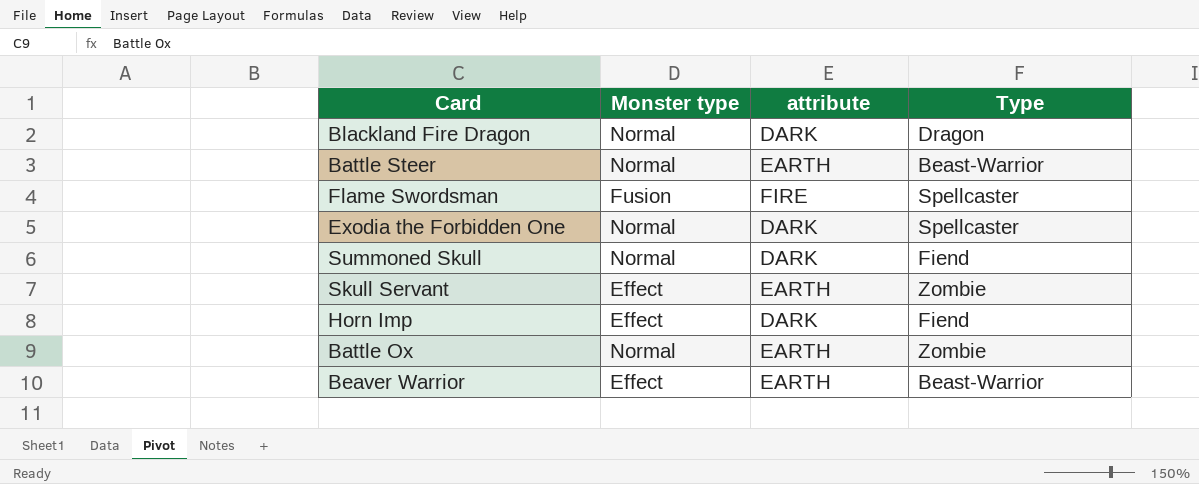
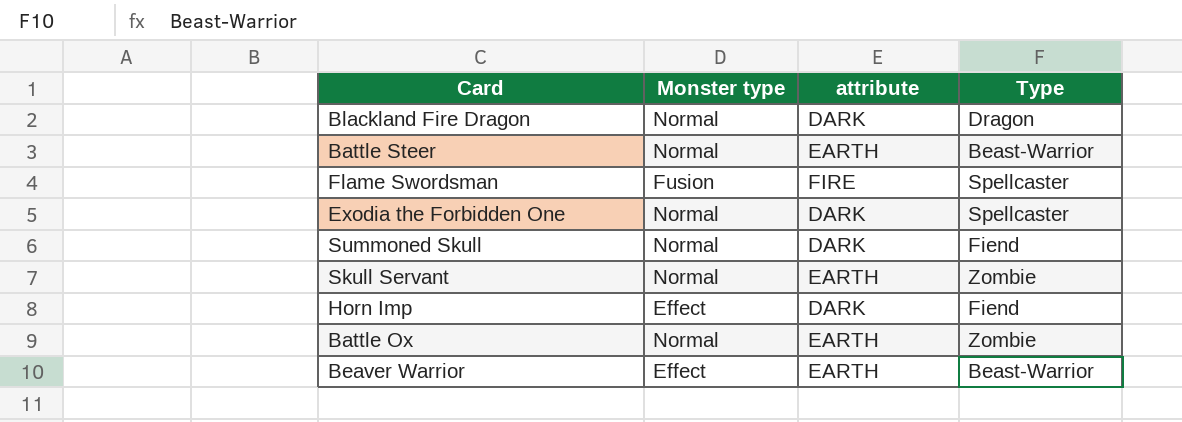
Skull Servant | Monster type: Effect -> Normal

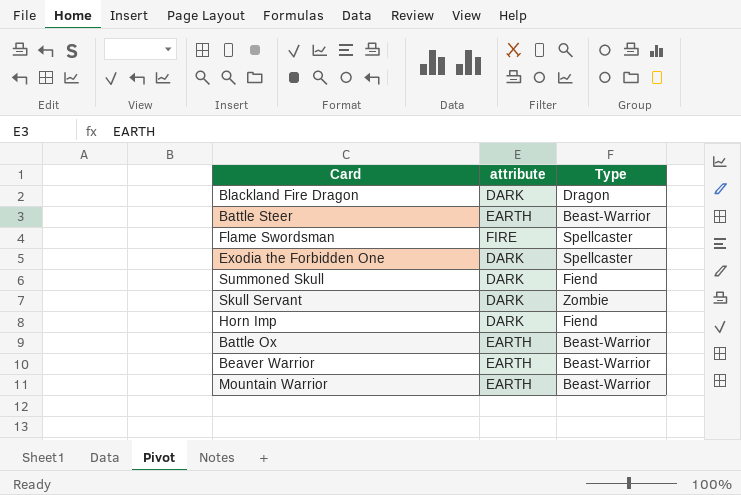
column Monster type | position: 2 -> none
Skull Servant | attribute: EARTH -> DARK
Battle Ox | Type: Zombie -> Beast-Warrior
row Mountain Warrior: none -> EARTH | Beast-Warrior

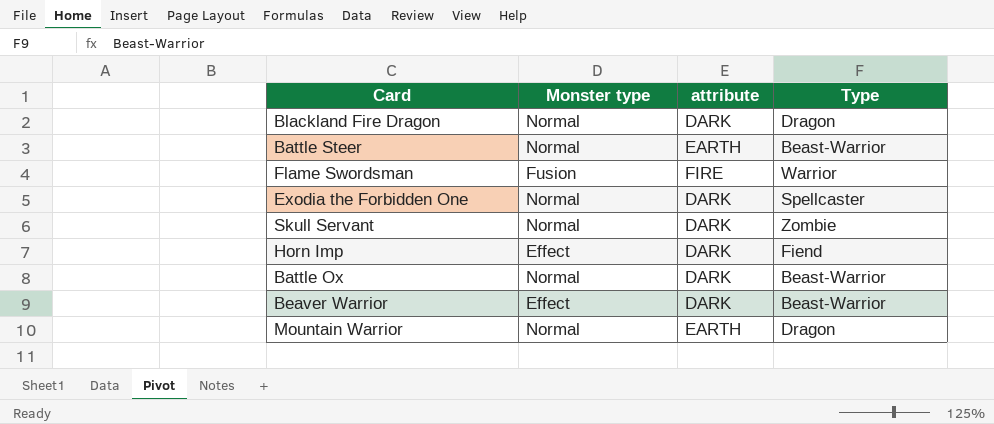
column Monster type | position: none -> 2
row Summoned Skull: DARK | Fiend -> none
Flame Swordsman | Type: Spellcaster -> Warrior
Battle Ox | attribute: EARTH -> DARK
Beaver Warrior | attribute: EARTH -> DARK
Mountain Warrior | Type: Beast-Warrior -> Dragon

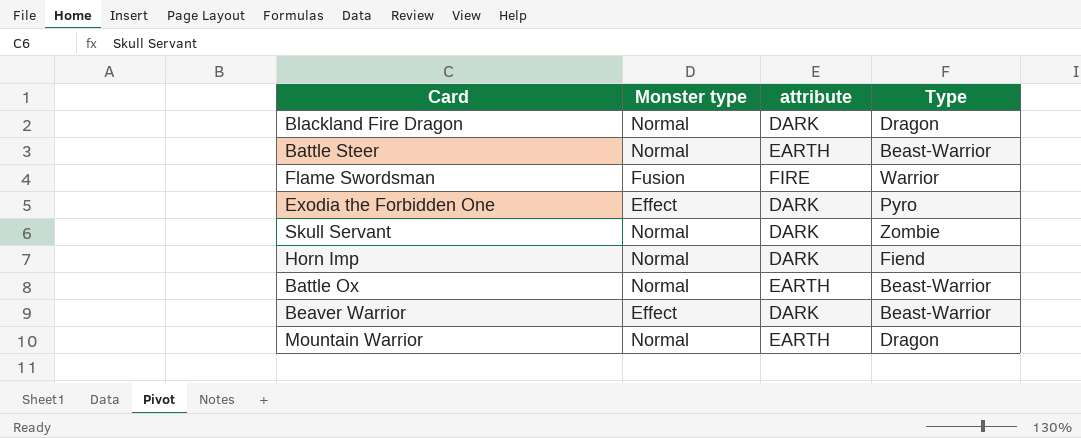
Exodia the Forbidden One | Monster type: Normal -> Effect
Exodia the Forbidden One | Type: Spellcaster -> Pyro
Horn Imp | Monster type: Effect -> Normal
Battle Ox | attribute: DARK -> EARTH

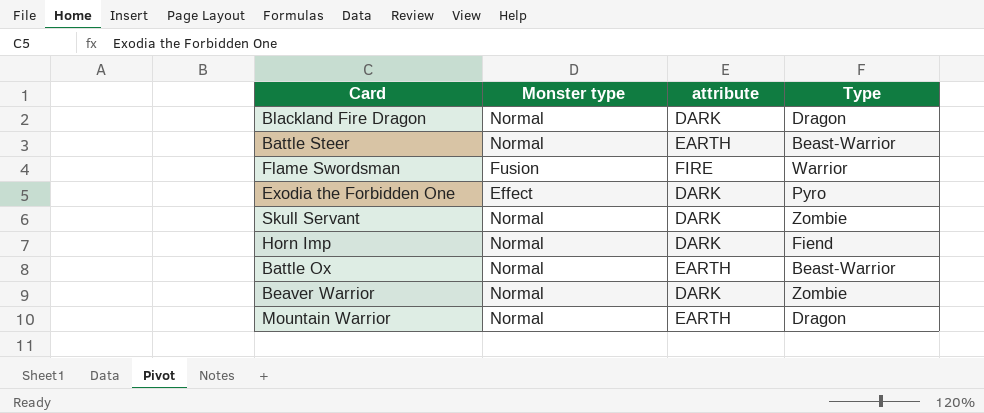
Beaver Warrior | Monster type: Effect -> Normal
Beaver Warrior | Type: Beast-Warrior -> Zombie

